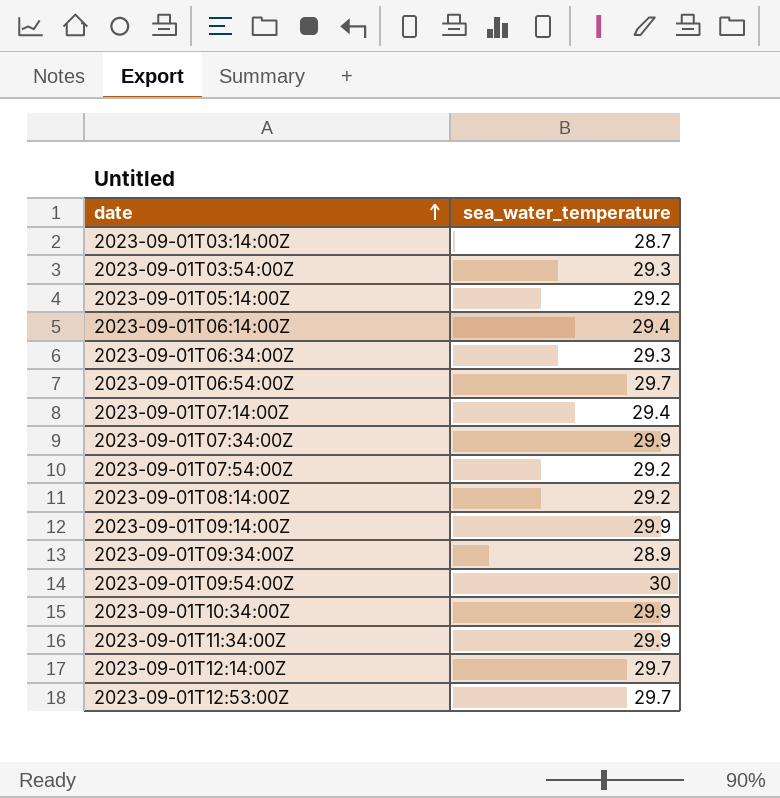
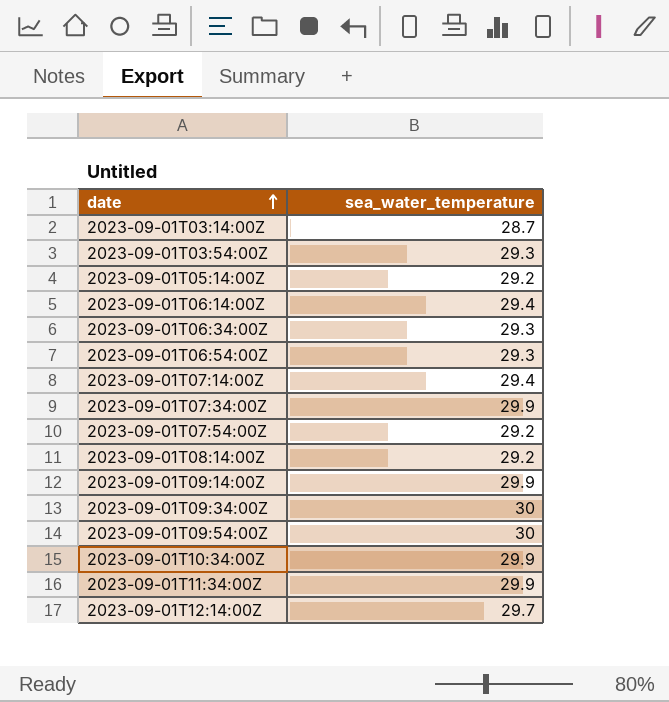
row 2023-09-01T12:53:00Z: 29.7 -> none
2023-09-01T06:54:00Z | sea_water_temperature: 29.7 -> 29.3
2023-09-01T09:34:00Z | sea_water_temperature: 28.9 -> 30

